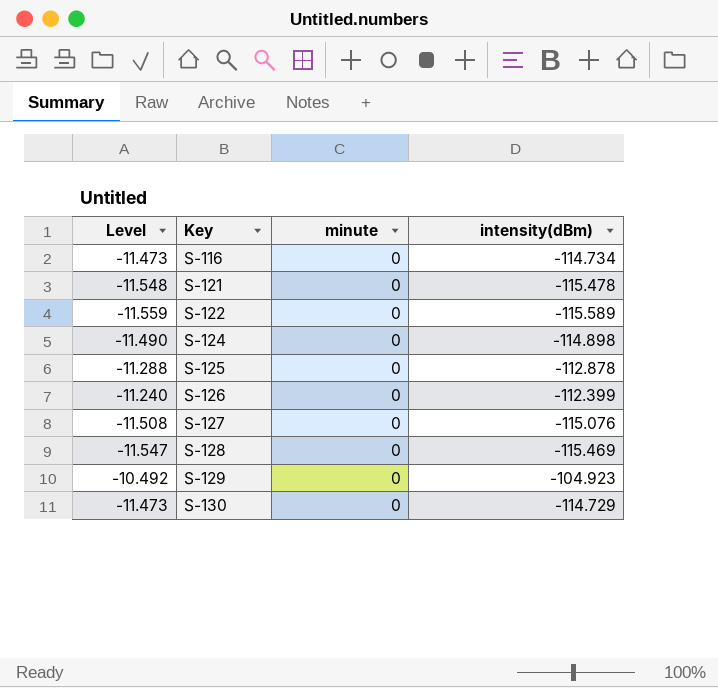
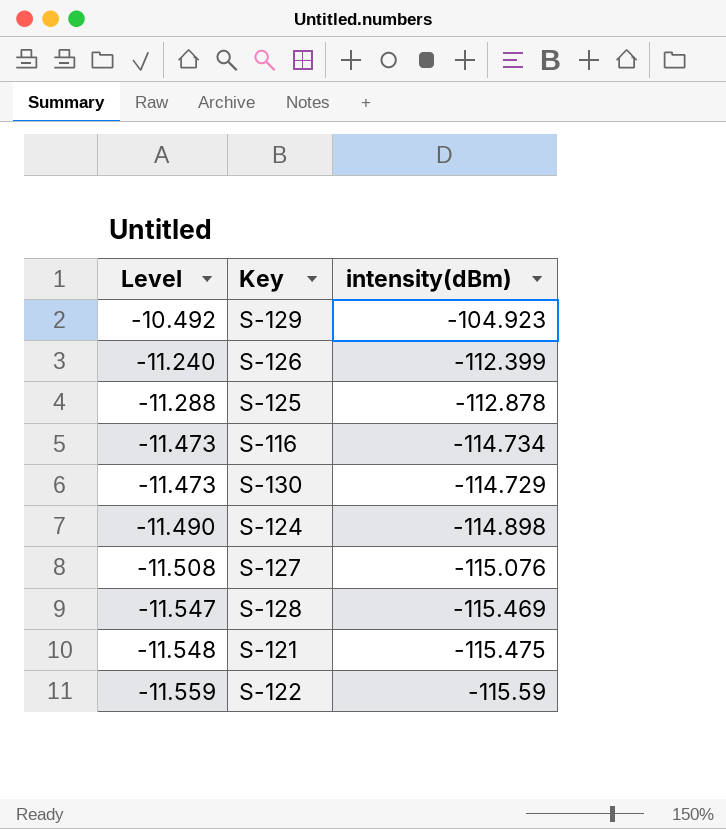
row order: Key ascending -> Level descending
column minute | position: 3 -> none
S-121 | intensity(dBm): -115.478 -> -115.475
S-122 | intensity(dBm): -115.589 -> -115.59

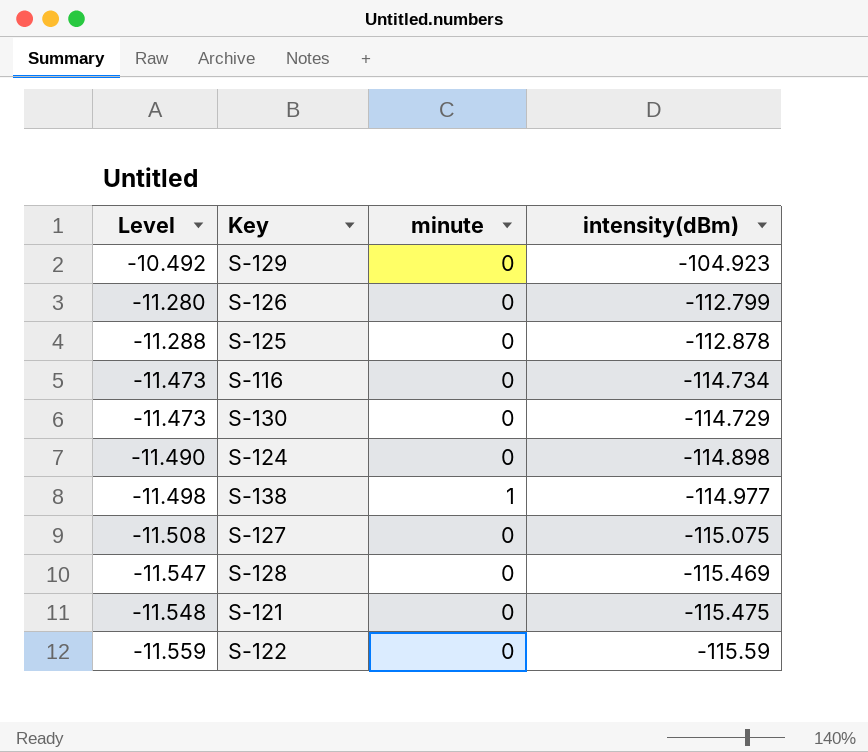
column minute | position: none -> 3
S-126 | Level: -11.240 -> -11.280
S-126 | intensity(dBm): -112.399 -> -112.799
row S-138: none -> -11.498 | 1 | -114.977
S-127 | intensity(dBm): -115.076 -> -115.075

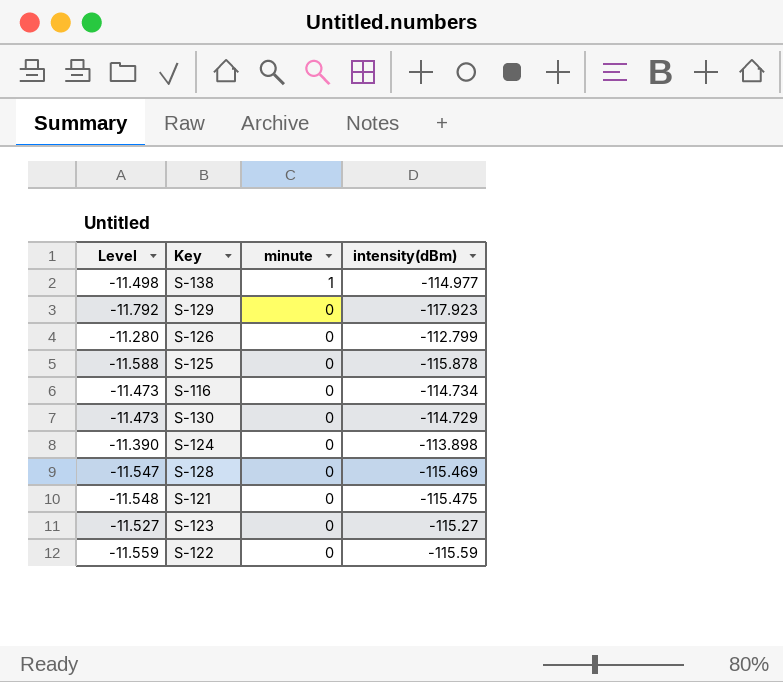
row order: Level descending -> minute descending
row S-127: -11.508 | 0 | -115.075 -> none
S-129 | Level: -10.492 -> -11.792
S-129 | intensity(dBm): -104.923 -> -117.923
S-125 | Level: -11.288 -> -11.588
S-125 | intensity(dBm): -112.878 -> -115.878
S-124 | Level: -11.490 -> -11.390
S-124 | intensity(dBm): -114.898 -> -113.898
row S-123: none -> -11.527 | 0 | -115.27

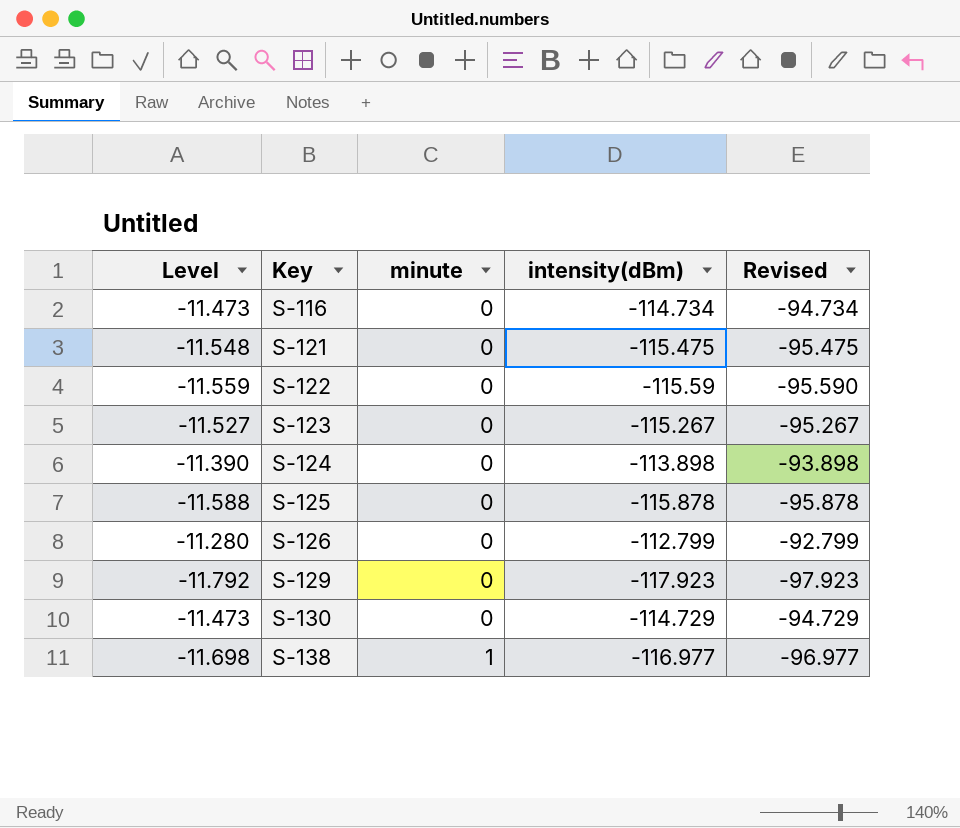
row order: minute descending -> Key ascending
column Revised | formula: none -> [intensity(dBm)] + 20
row S-128: -11.547 | 0 | -115.469 -> none
S-123 | intensity(dBm): -115.27 -> -115.267
S-138 | Level: -11.498 -> -11.698
S-138 | intensity(dBm): -114.977 -> -116.977

